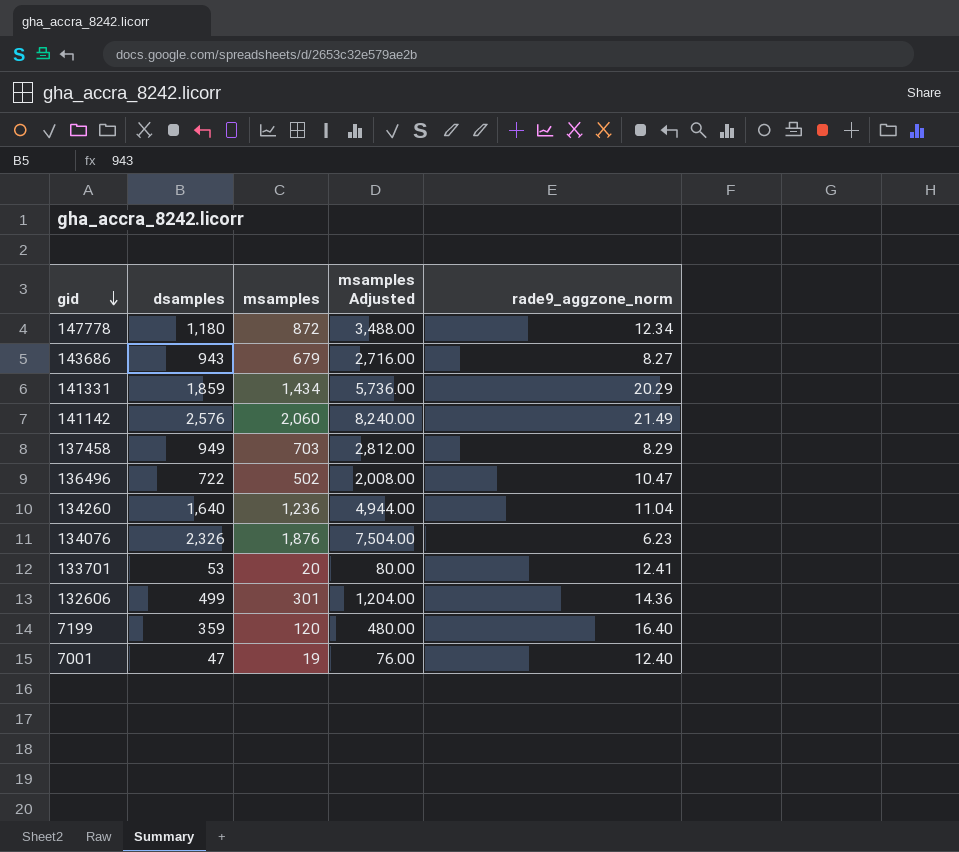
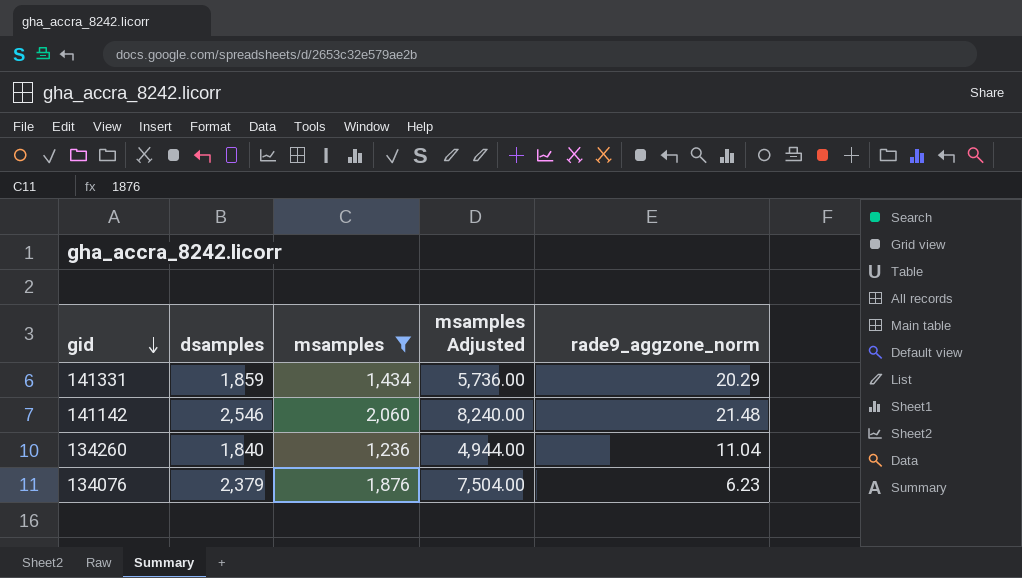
filter: none -> msamples >= 1,236
141142 | dsamples: 2,576 -> 2,546
141142 | rade9_aggzone_norm: 21.49 -> 21.48
134260 | dsamples: 1,640 -> 1,840
134076 | dsamples: 2,326 -> 2,379

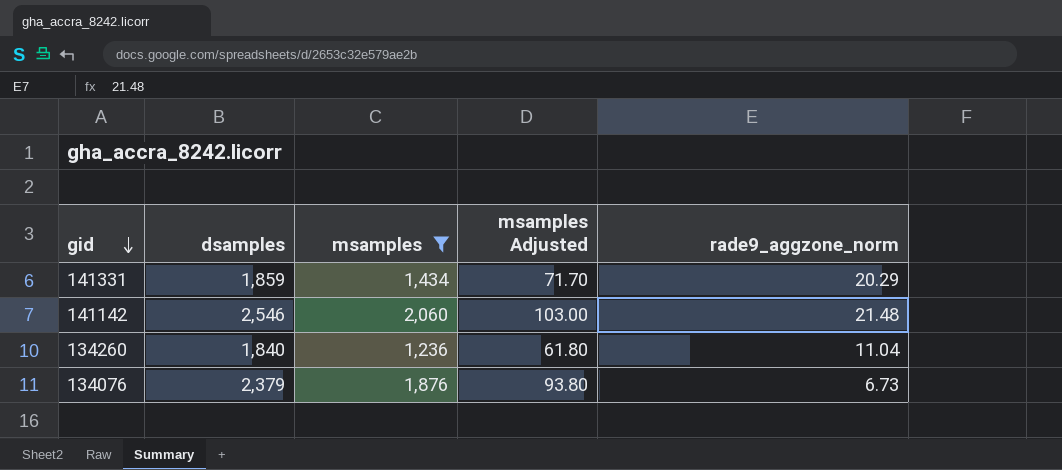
column msamples Adjusted | formula: [msamples] * 4 -> [msamples] * 0.05
134076 | rade9_aggzone_norm: 6.23 -> 6.73

